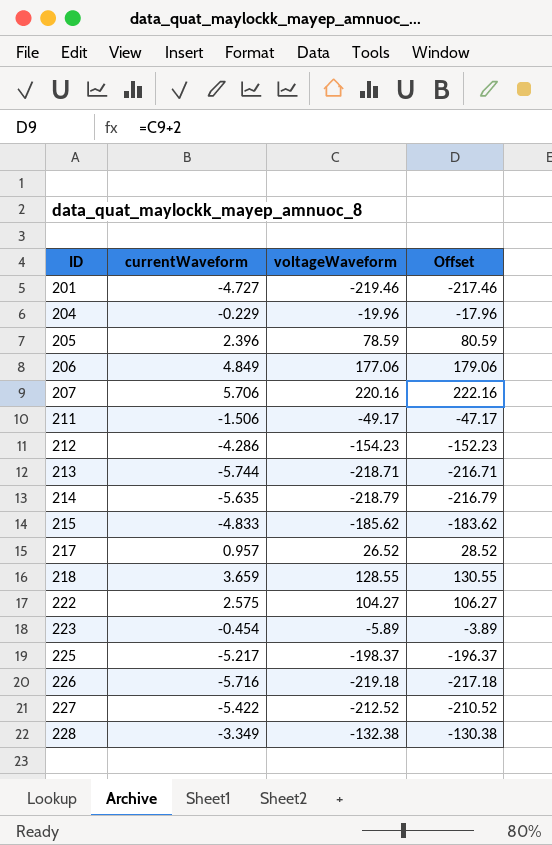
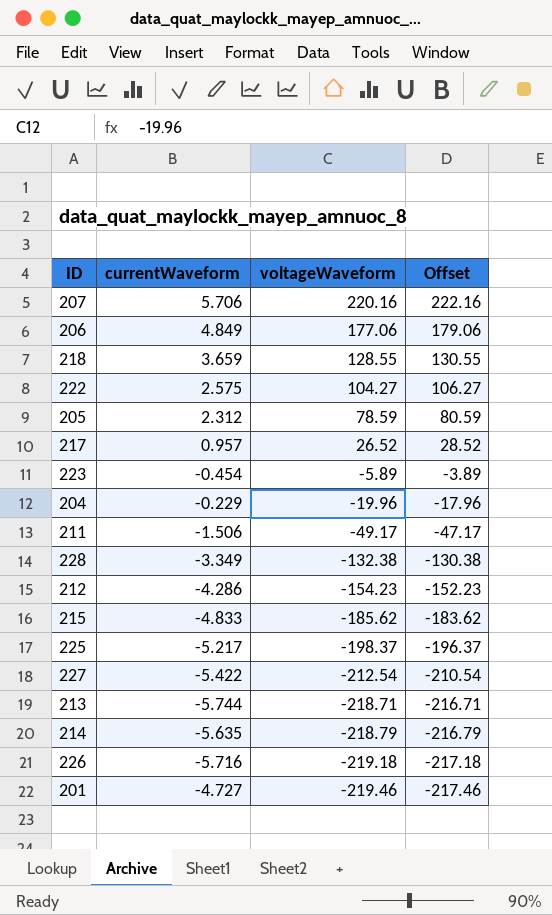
row order: ID ascending -> voltageWaveform descending
205 | currentWaveform: 2.396 -> 2.312
227 | voltageWaveform: -212.52 -> -212.54
227 | Offset: -210.52 -> -210.54

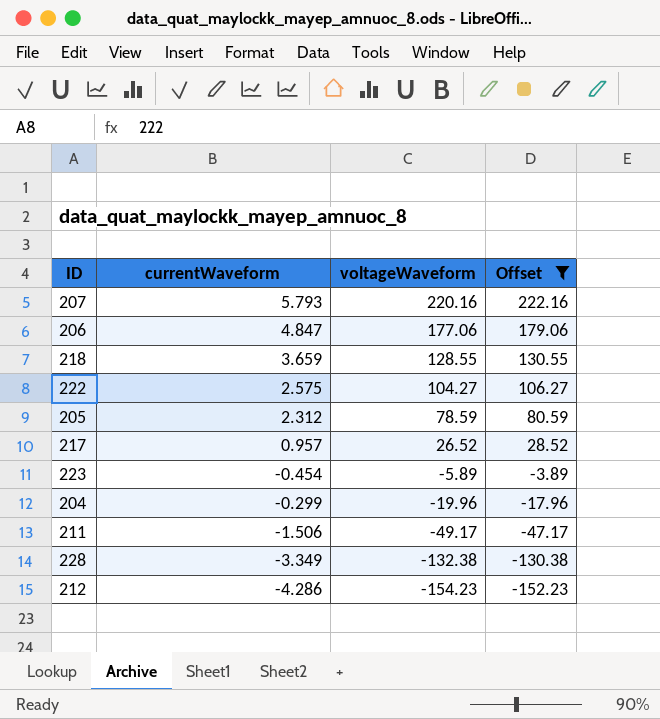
filter: none -> Offset >= -152.23
207 | currentWaveform: 5.706 -> 5.793
206 | currentWaveform: 4.849 -> 4.847
204 | currentWaveform: -0.229 -> -0.299

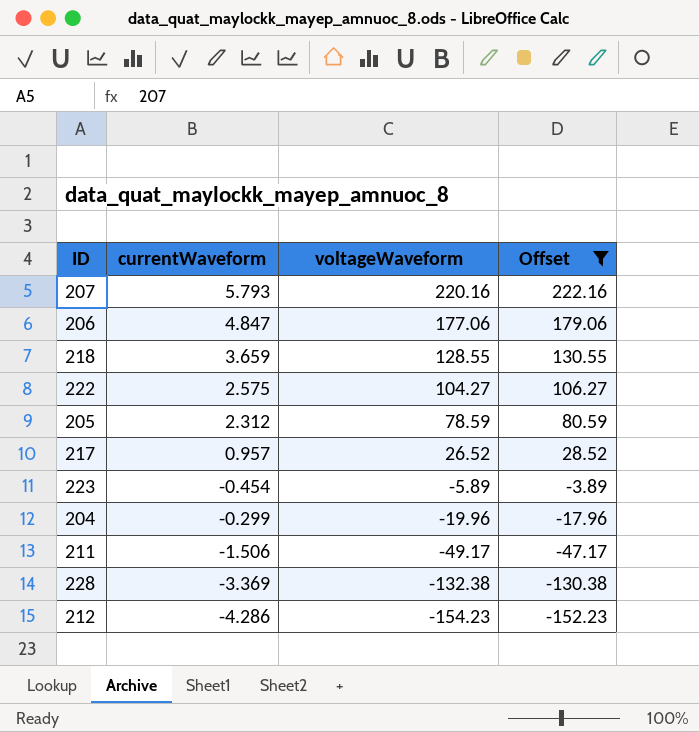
228 | currentWaveform: -3.349 -> -3.369

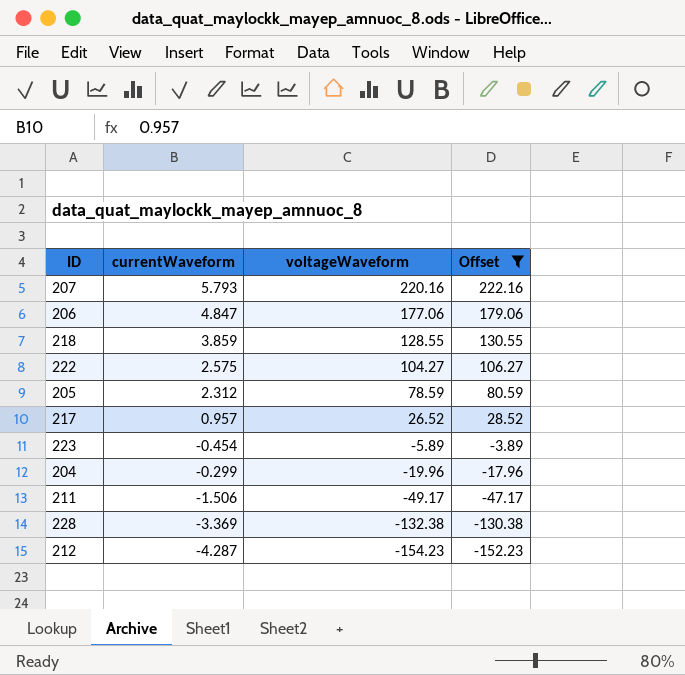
218 | currentWaveform: 3.659 -> 3.859
212 | currentWaveform: -4.286 -> -4.287

